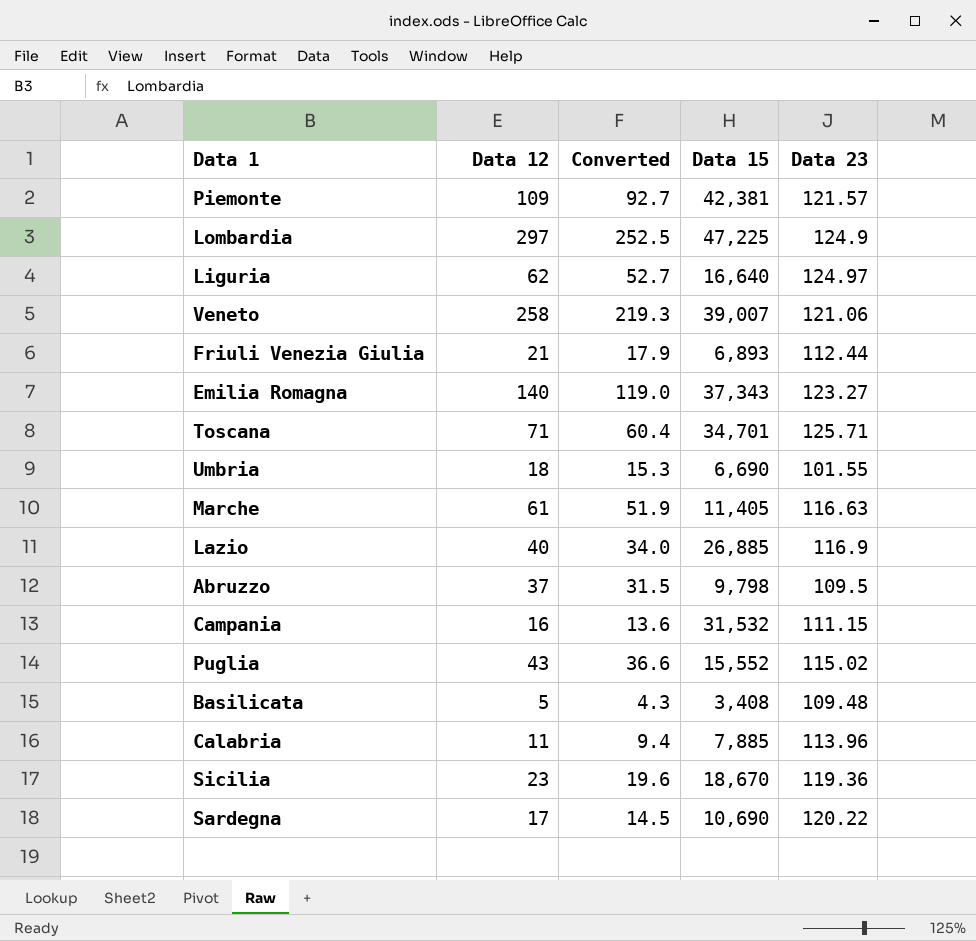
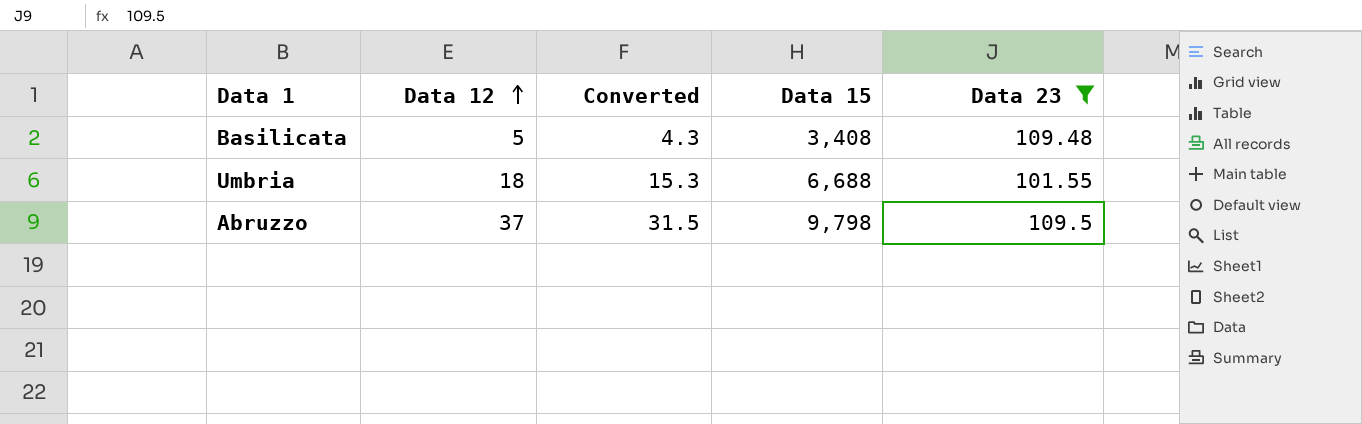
filter: none -> Data 23 <= 109.5
row order: none -> Data 12 ascending
Umbria | Data 15: 6,690 -> 6,688

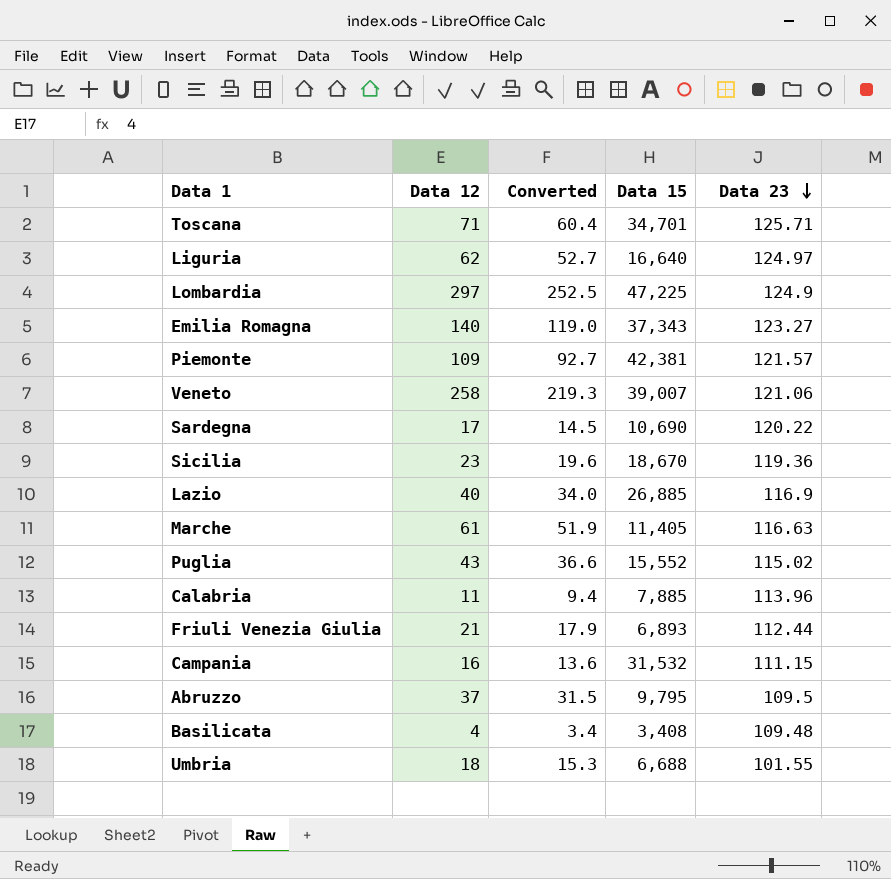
filter: Data 23 <= 109.5 -> none
row order: Data 12 ascending -> Data 23 descending
Abruzzo | Data 15: 9,798 -> 9,795
Basilicata | Data 12: 5 -> 4
Basilicata | Converted: 4.3 -> 3.4

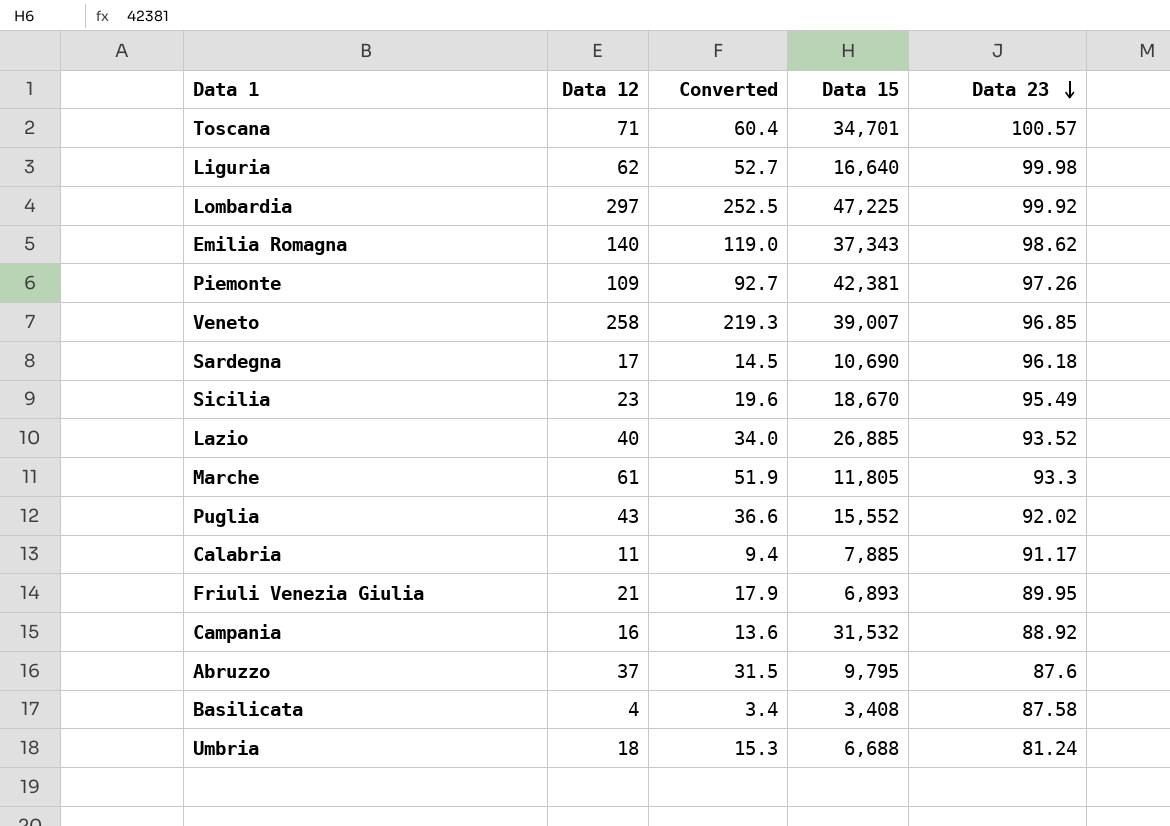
Toscana | Data 23: 125.71 -> 100.57
Liguria | Data 23: 124.97 -> 99.98
Lombardia | Data 23: 124.9 -> 99.92
Emilia Romagna | Data 23: 123.27 -> 98.62
Piemonte | Data 23: 121.57 -> 97.26
Veneto | Data 23: 121.06 -> 96.85
Sardegna | Data 23: 120.22 -> 96.18
Sicilia | Data 23: 119.36 -> 95.49
Lazio | Data 23: 116.9 -> 93.52
Marche | Data 15: 11,405 -> 11,805
Marche | Data 23: 116.63 -> 93.3
Puglia | Data 23: 115.02 -> 92.02
Calabria | Data 23: 113.96 -> 91.17
Friuli Venezia Giulia | Data 23: 112.44 -> 89.95
Campania | Data 23: 111.15 -> 88.92
Abruzzo | Data 23: 109.5 -> 87.6
Basilicata | Data 23: 109.48 -> 87.58
Umbria | Data 23: 101.55 -> 81.24

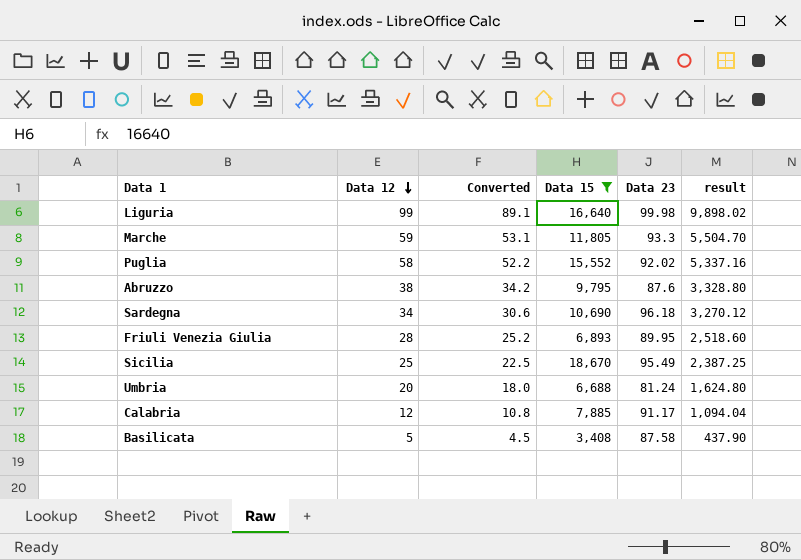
filter: none -> Data 15 <= 18,670
row order: Data 23 descending -> Data 12 descending
column Converted | formula: [Data 12] * 0.85 -> [Data 12] * 0.9
column result | formula: none -> [Data 12] * [Data 23]
Liguria | Data 12: 62 -> 99
Marche | Data 12: 61 -> 59
Puglia | Data 12: 43 -> 58
Abruzzo | Data 12: 37 -> 38
Sardegna | Data 12: 17 -> 34
Friuli Venezia Giulia | Data 12: 21 -> 28
Sicilia | Data 12: 23 -> 25
Umbria | Data 12: 18 -> 20
Calabria | Data 12: 11 -> 12
Basilicata | Data 12: 4 -> 5

